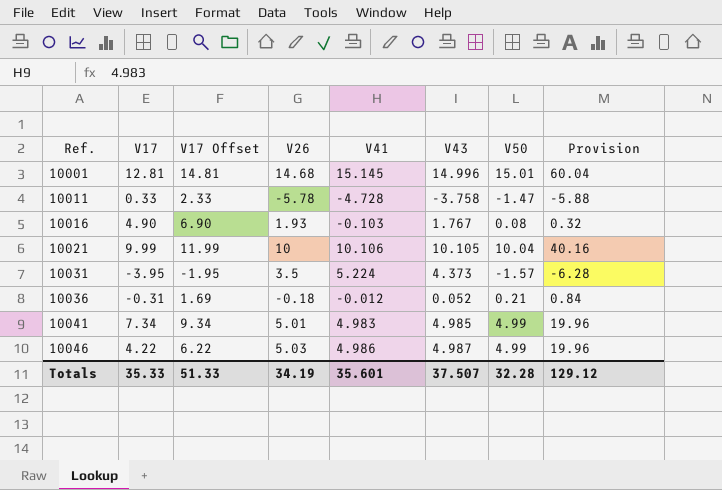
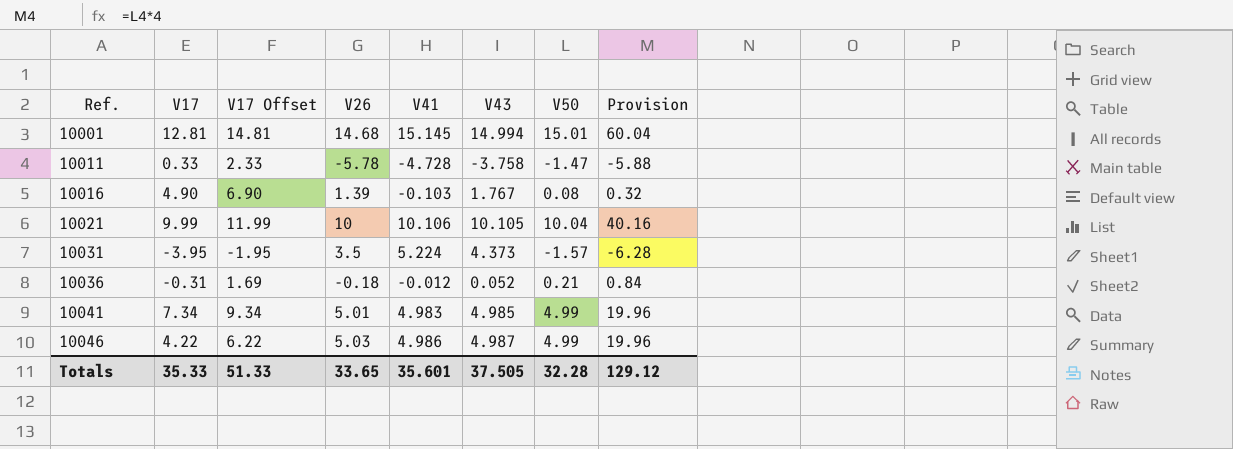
10001 | V43: 14.996 -> 14.994
10016 | V26: 1.93 -> 1.39
Totals | V26: 34.19 -> 33.65
Totals | V43: 37.507 -> 37.505

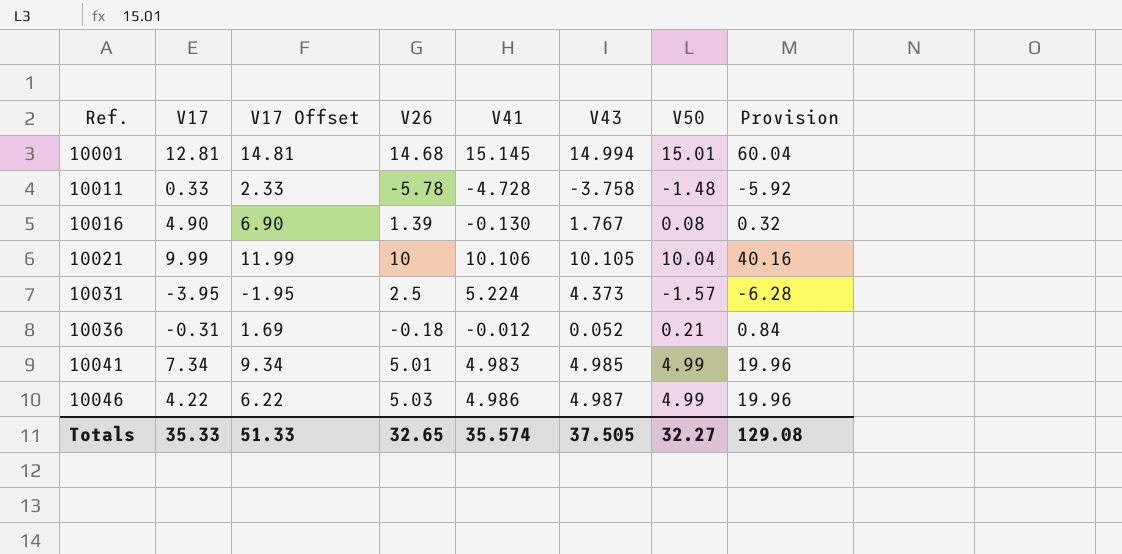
10011 | V50: -1.47 -> -1.48
10011 | Provision: -5.88 -> -5.92
10016 | V41: -0.103 -> -0.130
10031 | V26: 3.5 -> 2.5
Totals | V26: 33.65 -> 32.65
Totals | V41: 35.601 -> 35.574
Totals | V50: 32.28 -> 32.27
Totals | Provision: 129.12 -> 129.08

